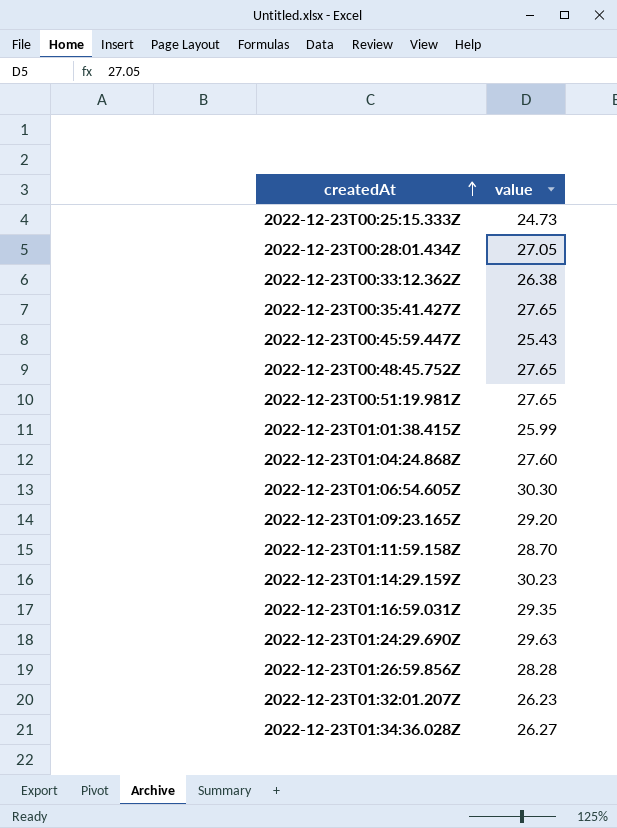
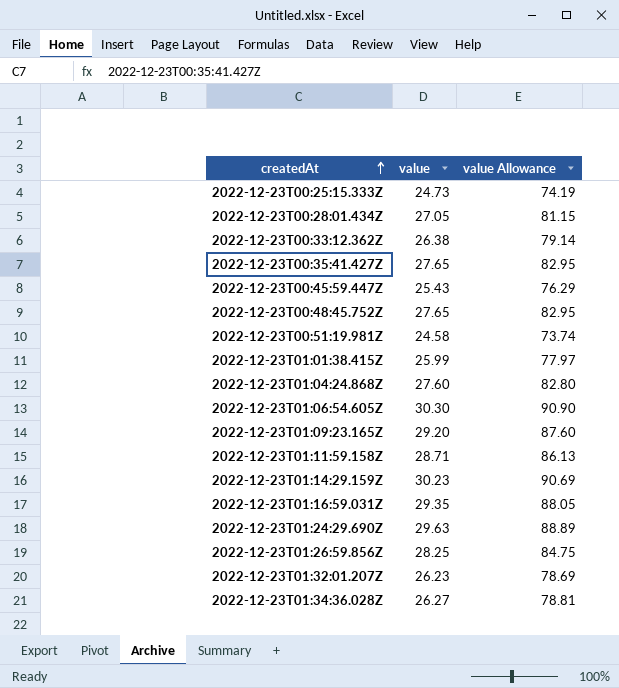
column value Allowance | formula: none -> [value] * 3
2022-12-23T00:51:19.981Z | value: 27.65 -> 24.58
2022-12-23T01:11:59.158Z | value: 28.70 -> 28.71
2022-12-23T01:26:59.856Z | value: 28.28 -> 28.25

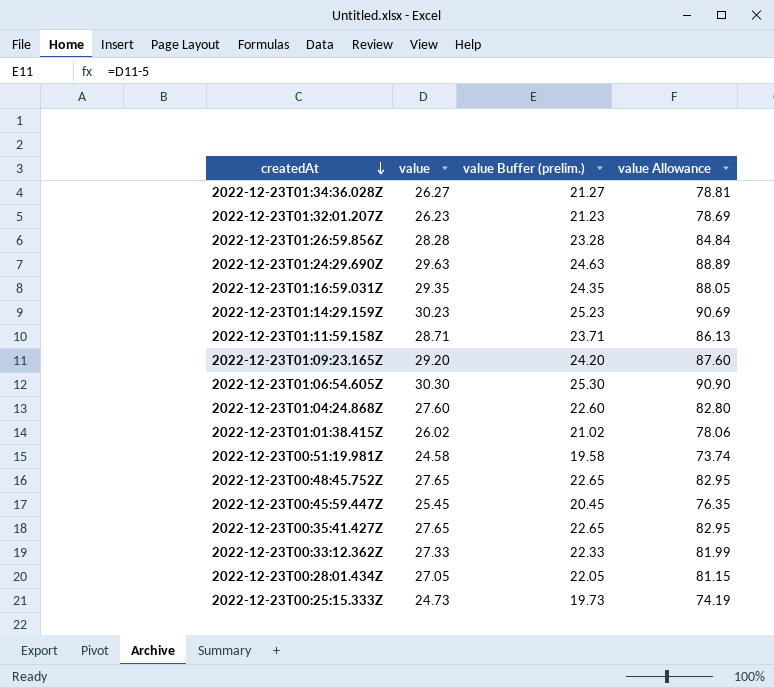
row order: createdAt ascending -> createdAt descending
column value Buffer (prelim.) | formula: none -> [value] - 5
2022-12-23T01:26:59.856Z | value: 28.25 -> 28.28
2022-12-23T01:26:59.856Z | value Allowance: 84.75 -> 84.84
2022-12-23T01:01:38.415Z | value: 25.99 -> 26.02
2022-12-23T01:01:38.415Z | value Allowance: 77.97 -> 78.06
2022-12-23T00:45:59.447Z | value: 25.43 -> 25.45
2022-12-23T00:45:59.447Z | value Allowance: 76.29 -> 76.35
2022-12-23T00:33:12.362Z | value: 26.38 -> 27.33
2022-12-23T00:33:12.362Z | value Allowance: 79.14 -> 81.99

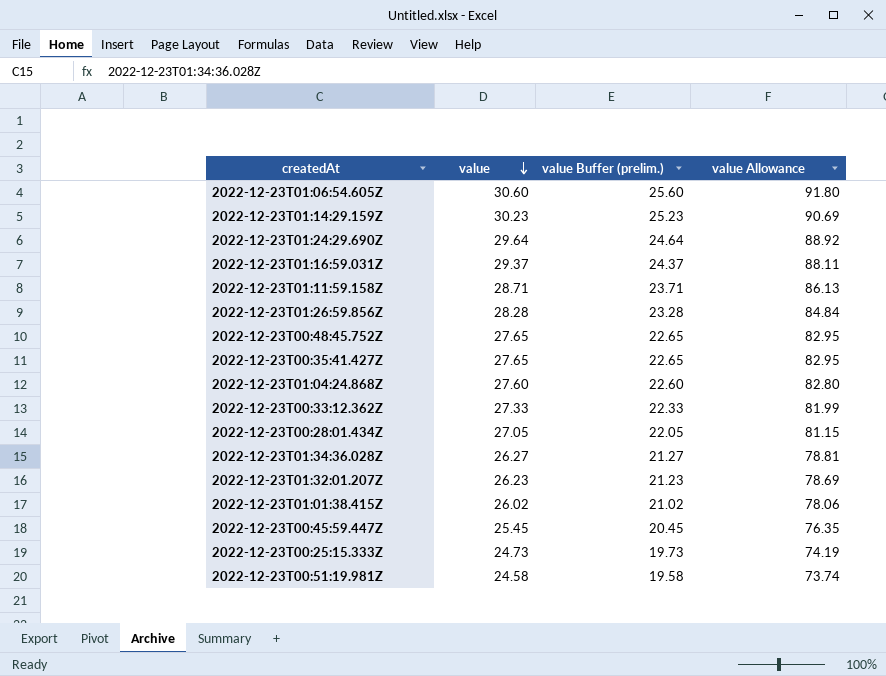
row order: createdAt descending -> value descending
row 2022-12-23T01:09:23.165Z: 29.20 | 24.20 | 87.60 -> none
2022-12-23T01:06:54.605Z | value: 30.30 -> 30.60
2022-12-23T01:06:54.605Z | value Buffer (prelim.): 25.30 -> 25.60
2022-12-23T01:06:54.605Z | value Allowance: 90.90 -> 91.80
2022-12-23T01:24:29.690Z | value: 29.63 -> 29.64
2022-12-23T01:24:29.690Z | value Buffer (prelim.): 24.63 -> 24.64
2022-12-23T01:24:29.690Z | value Allowance: 88.89 -> 88.92
2022-12-23T01:16:59.031Z | value: 29.35 -> 29.37
2022-12-23T01:16:59.031Z | value Buffer (prelim.): 24.35 -> 24.37
2022-12-23T01:16:59.031Z | value Allowance: 88.05 -> 88.11

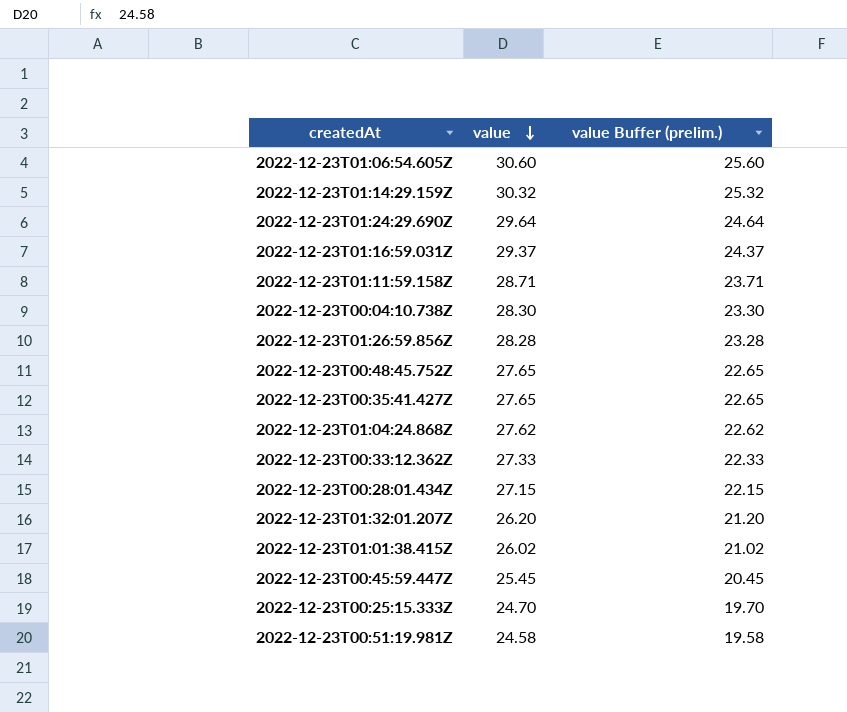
column value Allowance | formula: [value] * 3 -> none
row 2022-12-23T01:34:36.028Z: 26.27 | 21.27 | 78.81 -> none
2022-12-23T01:14:29.159Z | value: 30.23 -> 30.32
2022-12-23T01:14:29.159Z | value Buffer (prelim.): 25.23 -> 25.32
row 2022-12-23T00:04:10.738Z: none -> 28.30 | 23.30
2022-12-23T01:04:24.868Z | value: 27.60 -> 27.62
2022-12-23T01:04:24.868Z | value Buffer (prelim.): 22.60 -> 22.62
2022-12-23T00:28:01.434Z | value: 27.05 -> 27.15
2022-12-23T00:28:01.434Z | value Buffer (prelim.): 22.05 -> 22.15
2022-12-23T01:32:01.207Z | value: 26.23 -> 26.20
2022-12-23T01:32:01.207Z | value Buffer (prelim.): 21.23 -> 21.20
2022-12-23T00:25:15.333Z | value: 24.73 -> 24.70
2022-12-23T00:25:15.333Z | value Buffer (prelim.): 19.73 -> 19.70

